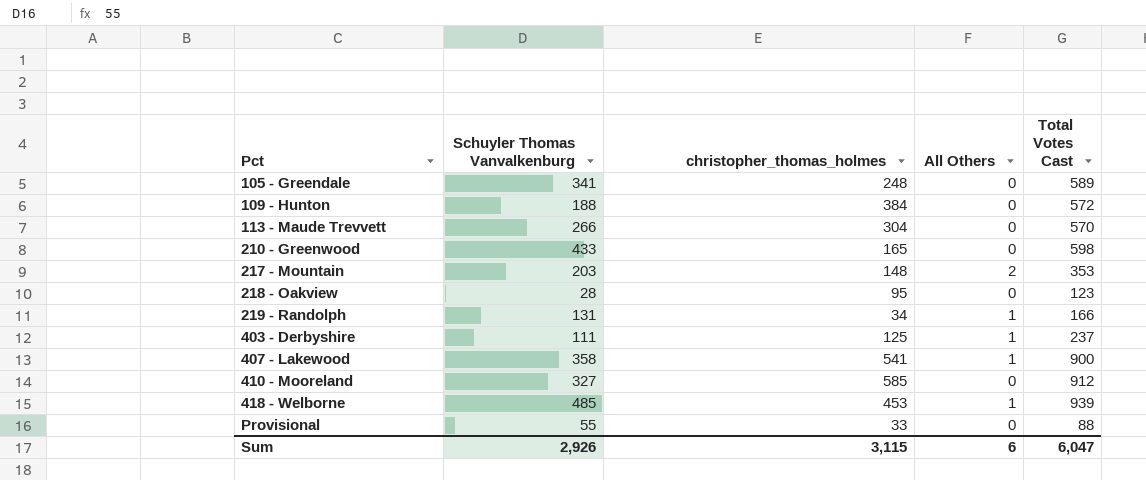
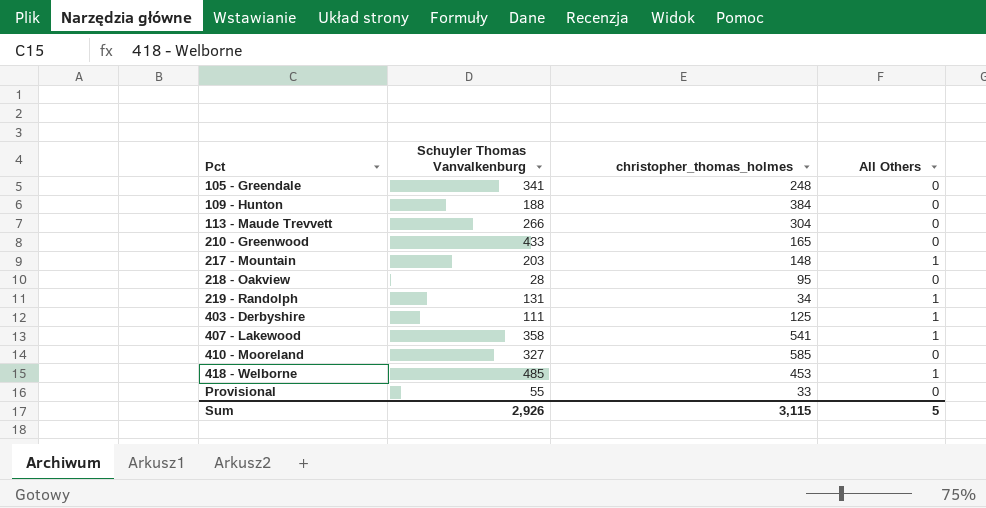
column Total Votes Cast | formula: [Schuyler Thomas Vanvalkenburg] + [christopher_thomas_holmes] + [All Others] -> none
217 - Mountain | All Others: 2 -> 1
Sum | All Others: 6 -> 5

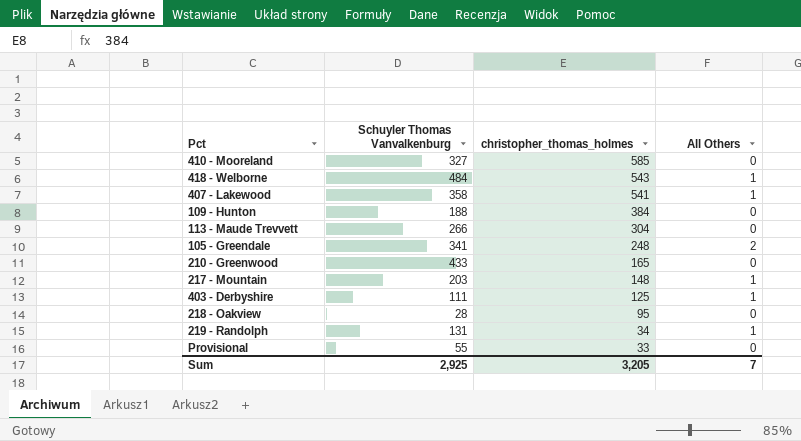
row order: Pct ascending -> christopher_thomas_holmes descending
418 - Welborne | Schuyler Thomas Vanvalkenburg: 485 -> 484
418 - Welborne | christopher_thomas_holmes: 453 -> 543
105 - Greendale | All Others: 0 -> 2
Sum | Schuyler Thomas Vanvalkenburg: 2,926 -> 2,925
Sum | christopher_thomas_holmes: 3,115 -> 3,205
Sum | All Others: 5 -> 7

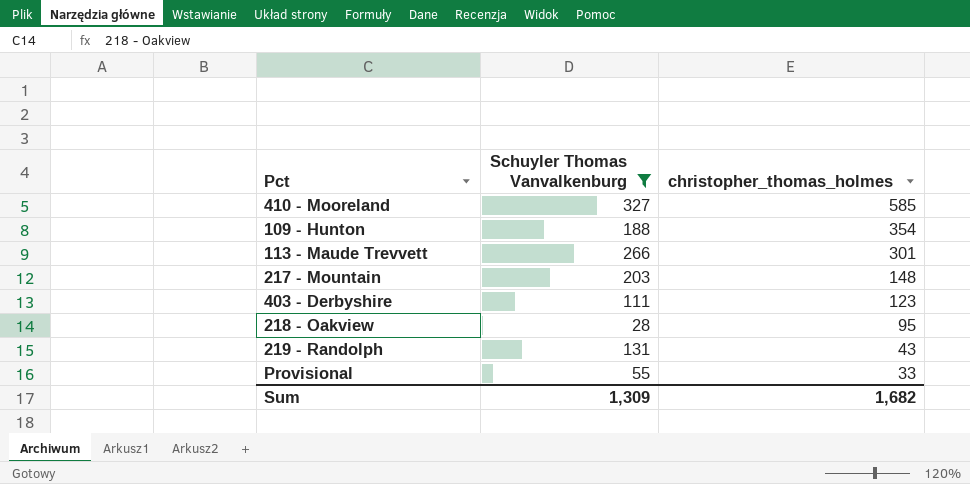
filter: none -> Schuyler Thomas Vanvalkenburg <= 327
column All Others | position: 4 -> none
109 - Hunton | christopher_thomas_holmes: 384 -> 354
113 - Maude Trevvett | christopher_thomas_holmes: 304 -> 301
403 - Derbyshire | christopher_thomas_holmes: 125 -> 123
219 - Randolph | christopher_thomas_holmes: 34 -> 43
Sum | Schuyler Thomas Vanvalkenburg: 2,925 -> 1,309
Sum | christopher_thomas_holmes: 3,205 -> 1,682

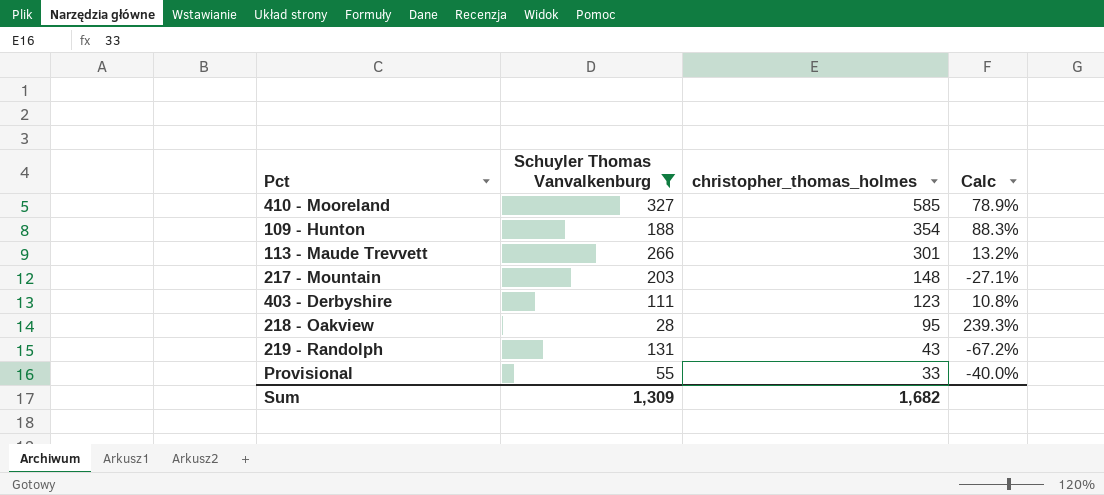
column Calc | formula: none -> ([christopher_thomas_holmes] - [Schuyler Thomas Vanvalkenburg]) / [Schuyler Thomas Vanvalkenburg]

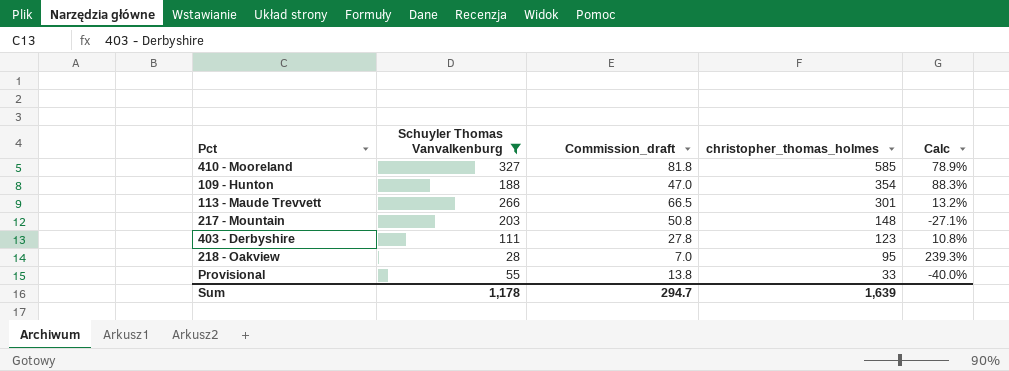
column Commission_draft | formula: none -> [Schuyler Thomas Vanvalkenburg] * 0.25
row 219 - Randolph: 131 | 43 | -67.2% -> none
Sum | Schuyler Thomas Vanvalkenburg: 1,309 -> 1,178
Sum | christopher_thomas_holmes: 1,682 -> 1,639

